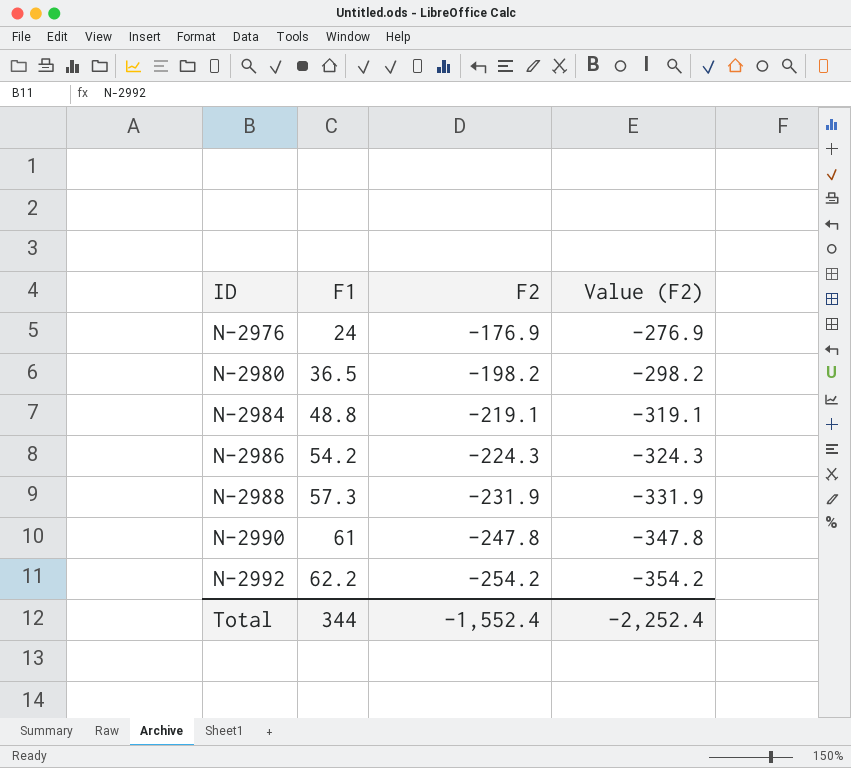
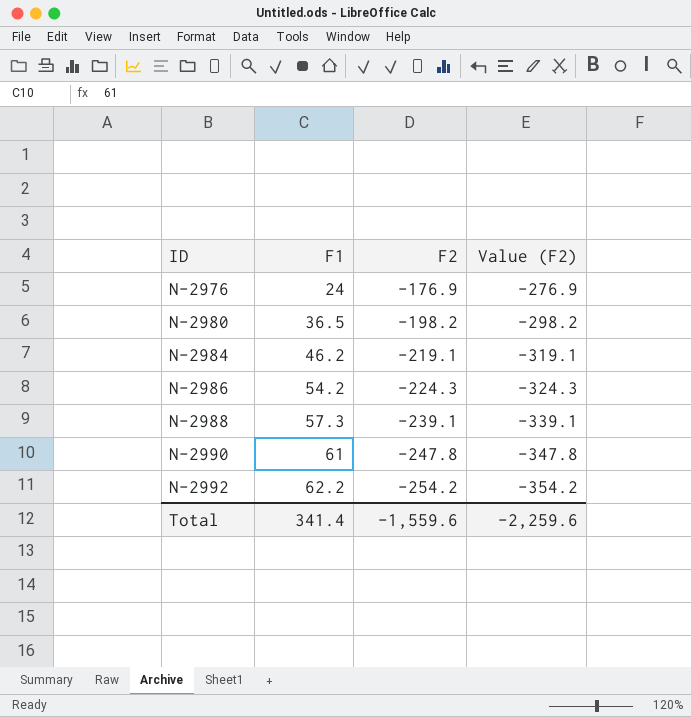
N-2984 | F1: 48.8 -> 46.2
N-2988 | F2: -231.9 -> -239.1
N-2988 | Value (F2): -331.9 -> -339.1
Total | F1: 344 -> 341.4
Total | F2: -1,552.4 -> -1,559.6
Total | Value (F2): -2,252.4 -> -2,259.6

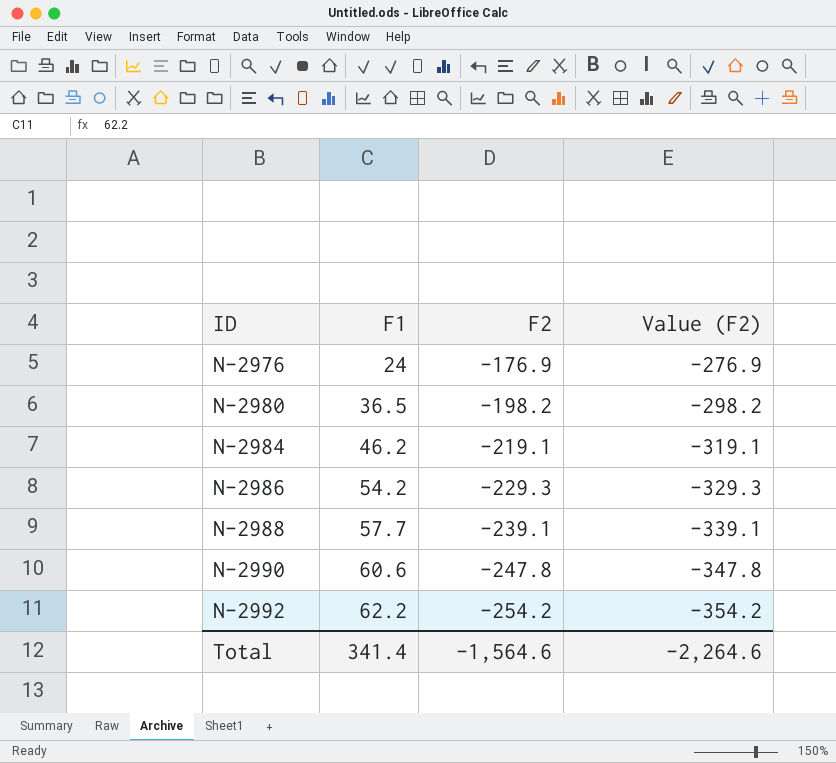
N-2986 | F2: -224.3 -> -229.3
N-2986 | Value (F2): -324.3 -> -329.3
N-2988 | F1: 57.3 -> 57.7
N-2990 | F1: 61 -> 60.6
Total | F2: -1,559.6 -> -1,564.6
Total | Value (F2): -2,259.6 -> -2,264.6

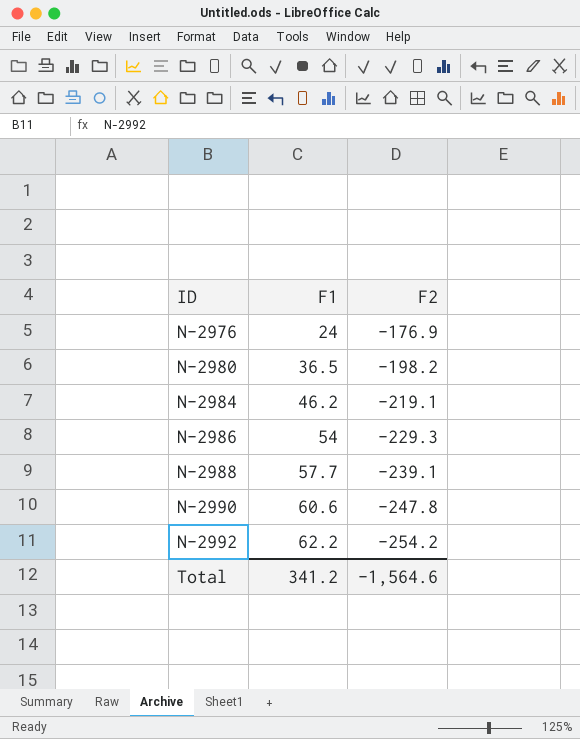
column Value (F2) | formula: [F2] - 100 -> none
N-2986 | F1: 54.2 -> 54
Total | F1: 341.4 -> 341.2

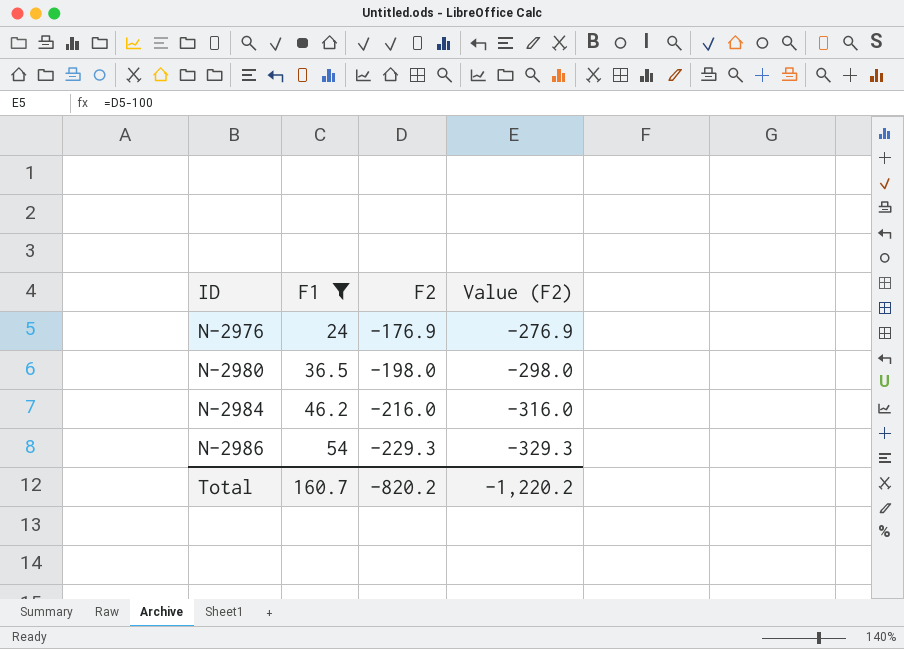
filter: none -> F1 <= 54
column Value (F2) | formula: none -> [F2] - 100
N-2980 | F2: -198.2 -> -198.0
N-2984 | F2: -219.1 -> -216.0
Total | F1: 341.2 -> 160.7
Total | F2: -1,564.6 -> -820.2

